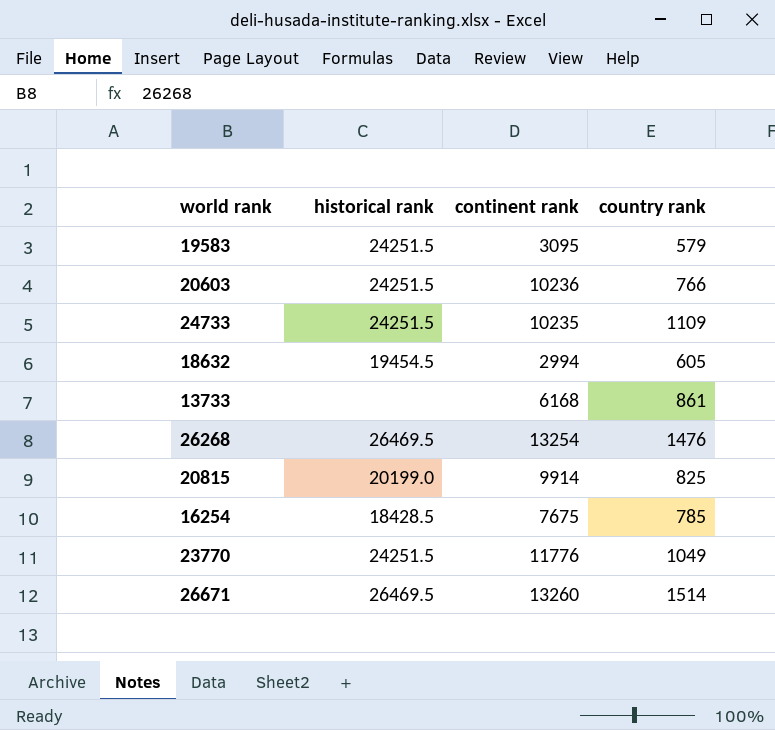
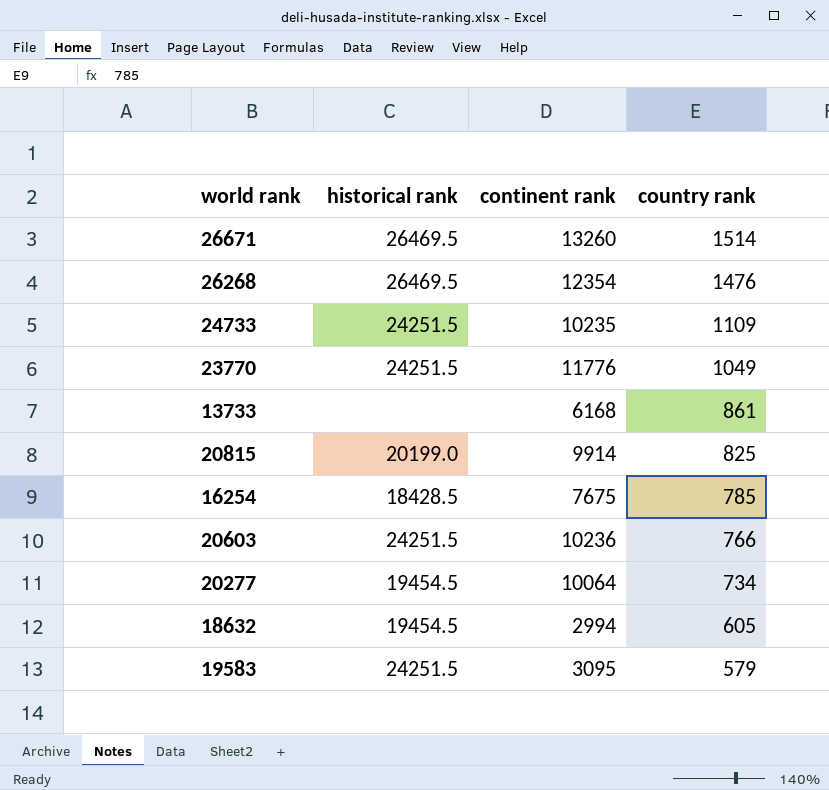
row order: none -> country rank descending
26268 | continent rank: 13254 -> 12354
row 20277: none -> 19454.5 | 10064 | 734

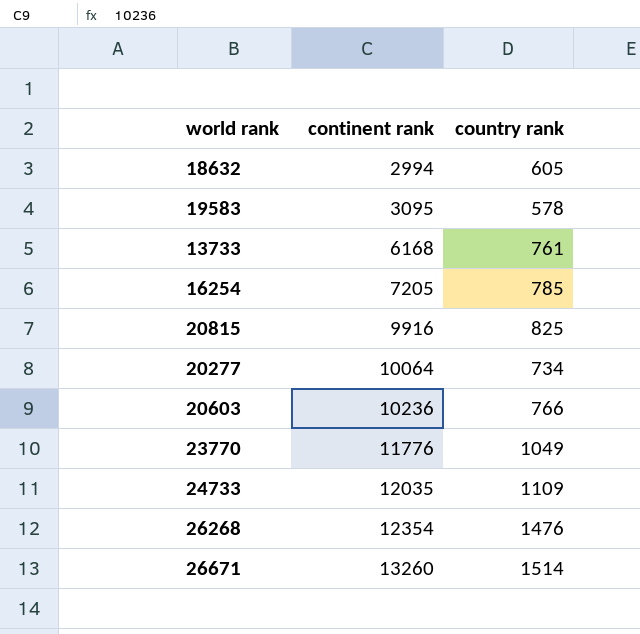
row order: country rank descending -> continent rank ascending
column historical rank | position: 2 -> none
19583 | country rank: 579 -> 578
13733 | country rank: 861 -> 761
16254 | continent rank: 7675 -> 7205
20815 | continent rank: 9914 -> 9916
24733 | continent rank: 10235 -> 12035

